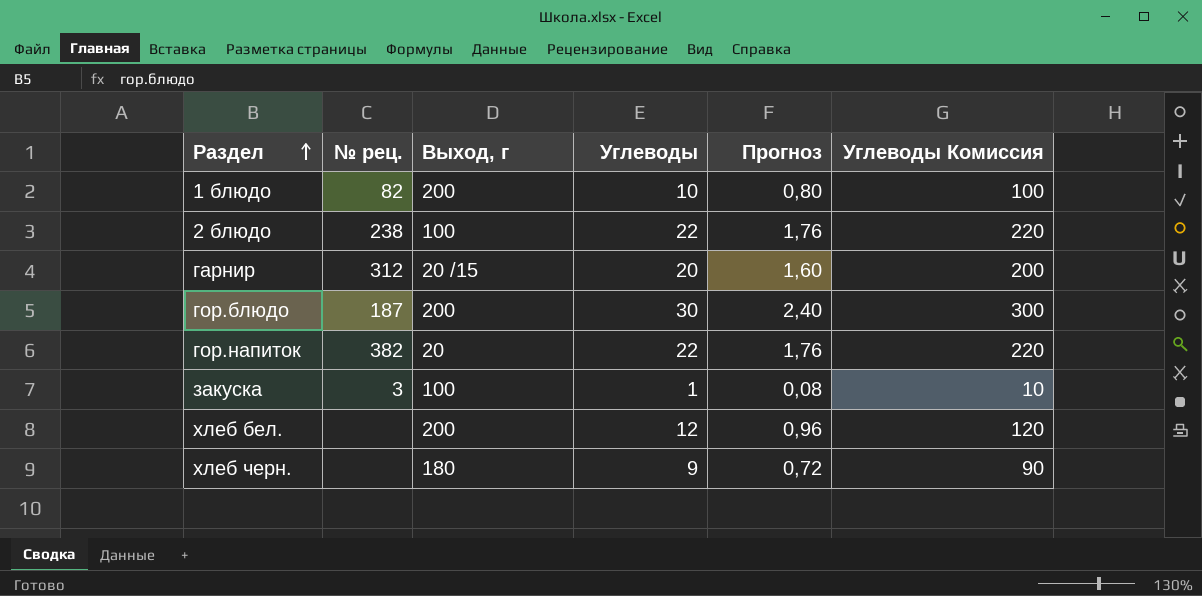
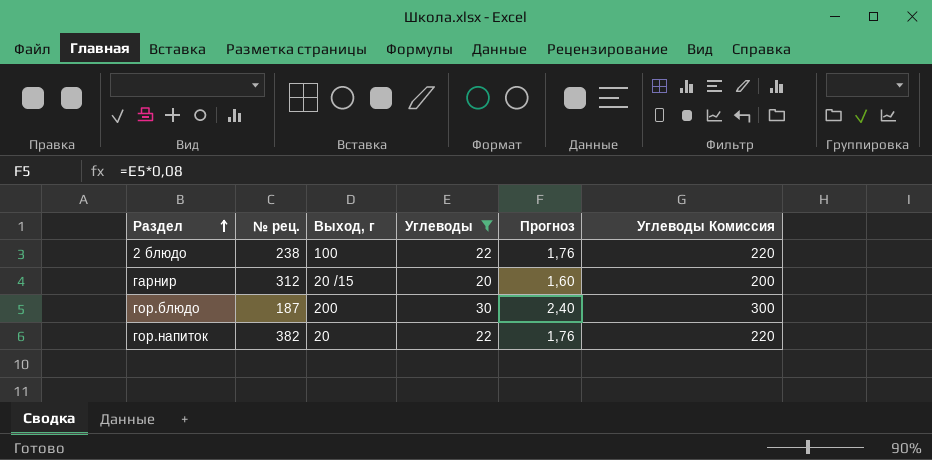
filter: none -> Углеводы >= 20

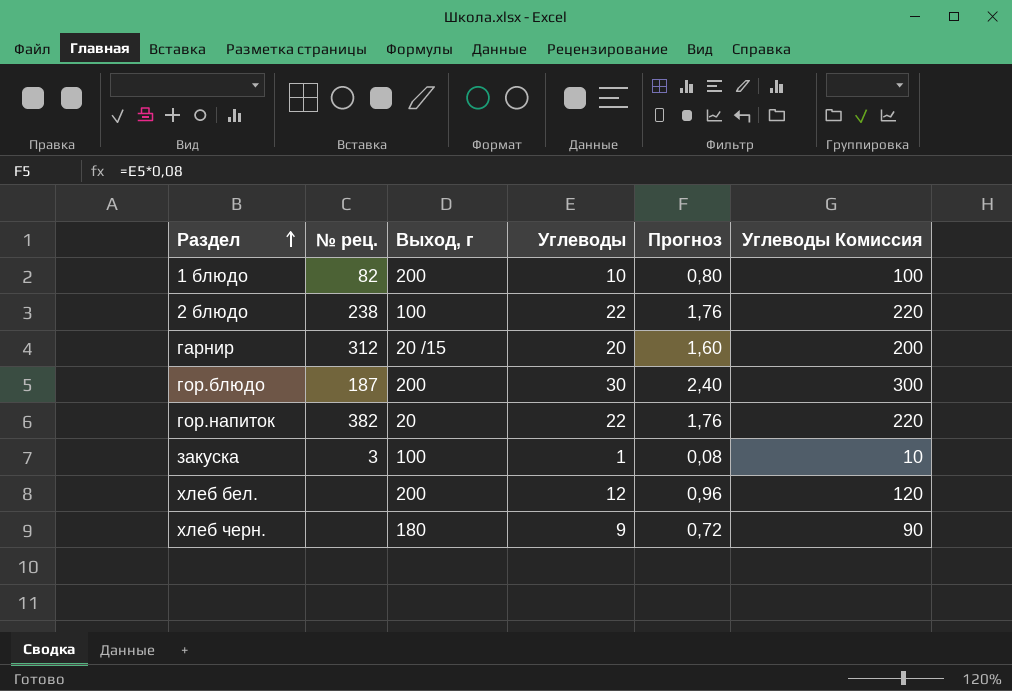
filter: Углеводы >= 20 -> none

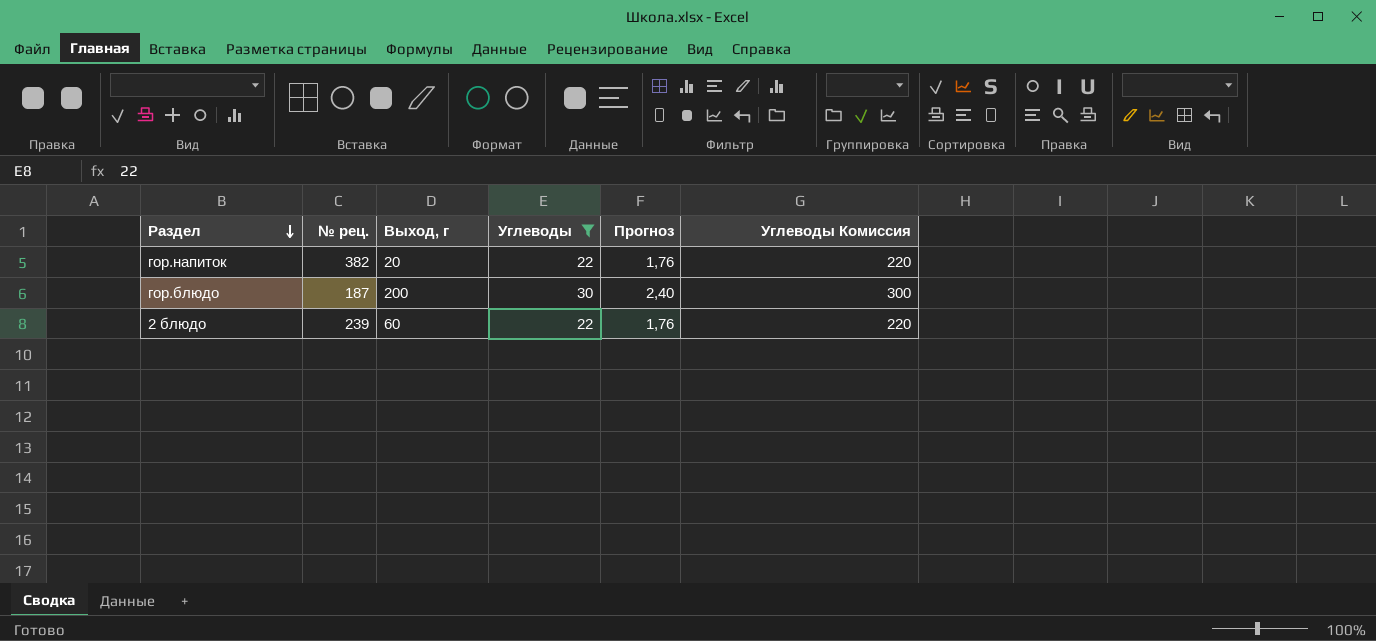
filter: none -> Углеводы >= 22
row order: Раздел ascending -> Раздел descending
2 блюдо | № рец.: 238 -> 239
2 блюдо | Выход, г: 100 -> 60

